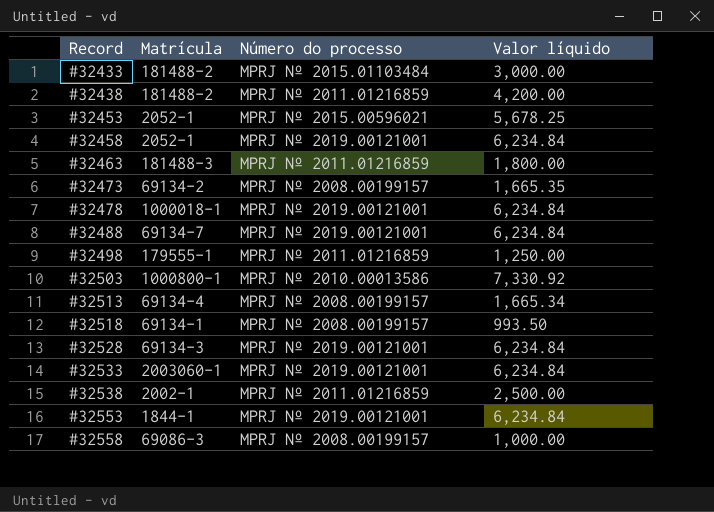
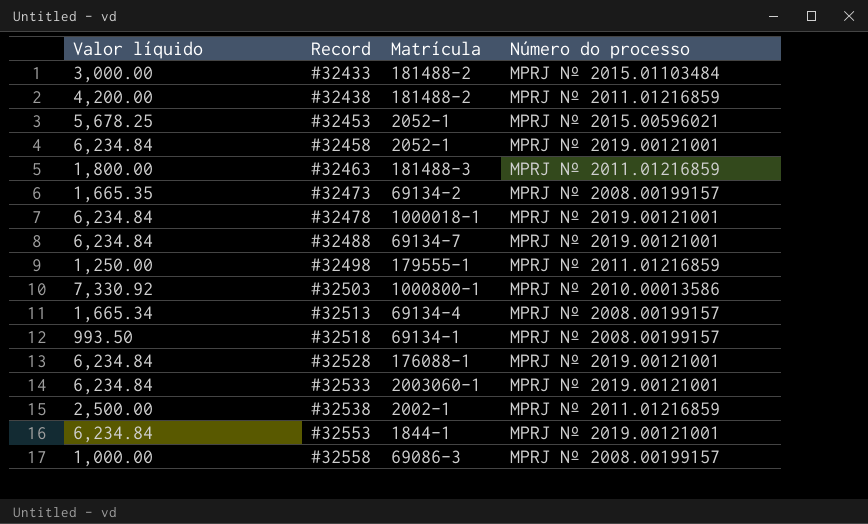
column Valor líquido | position: 4 -> 1
#32528 | Matrícula: 69134-3 -> 176088-1

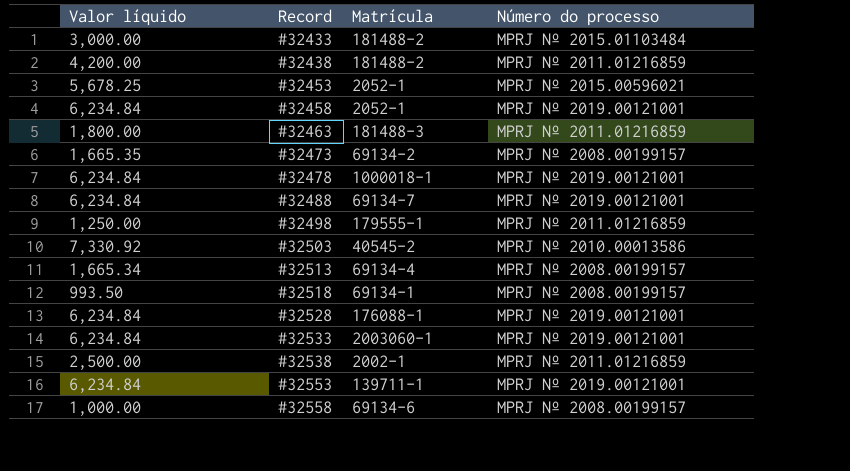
#32503 | Matrícula: 1000800-1 -> 40545-2
#32553 | Matrícula: 1844-1 -> 139711-1
#32558 | Matrícula: 69086-3 -> 69134-6

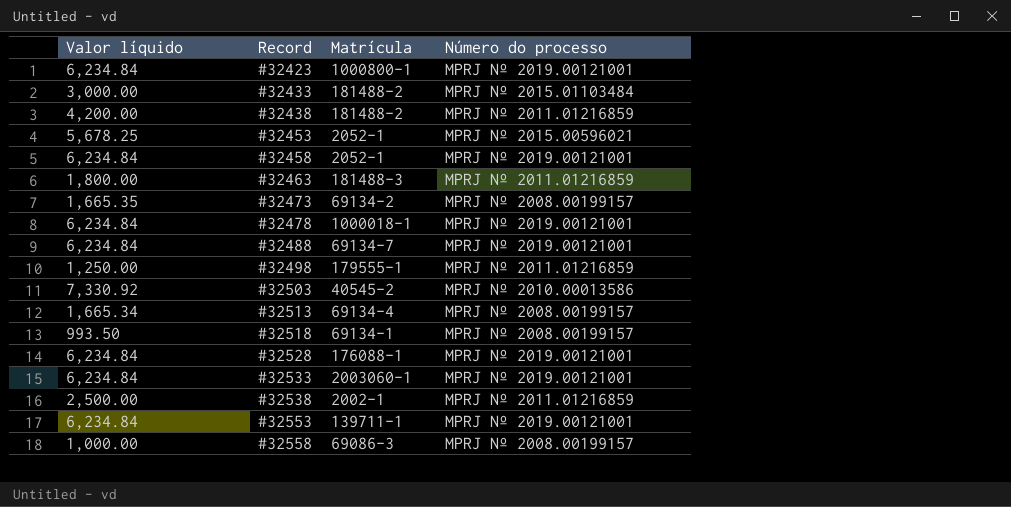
row #32423: none -> 6,234.84 | 1000800-1 | MPRJ Nº 2019.00121001
#32558 | Matrícula: 69134-6 -> 69086-3

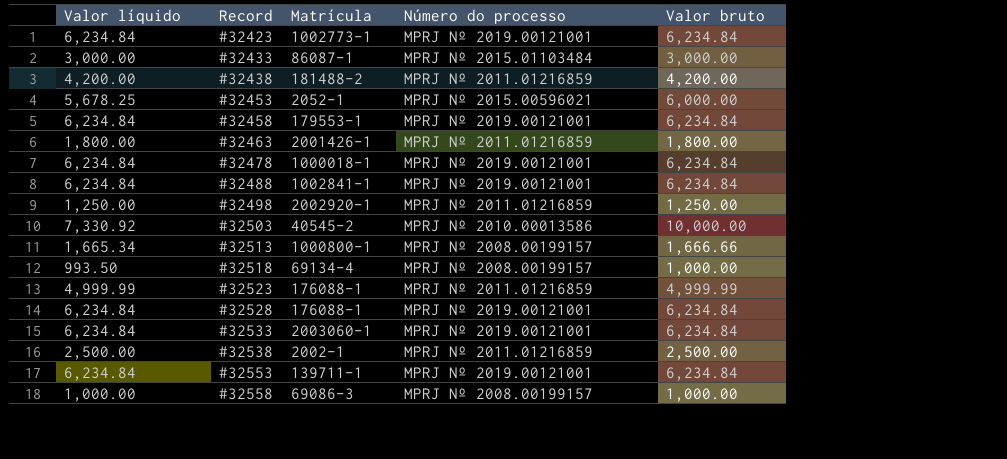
column Valor bruto | position: none -> 5
row #32473: 1,665.35 | 69134-2 | MPRJ Nº 2008.00199157 -> none
#32423 | Matrícula: 1000800-1 -> 1002773-1
#32433 | Matrícula: 181488-2 -> 86087-1
#32458 | Matrícula: 2052-1 -> 179553-1
#32463 | Matrícula: 181488-3 -> 2001426-1
#32488 | Matrícula: 69134-7 -> 1002841-1
#32498 | Matrícula: 179555-1 -> 2002920-1
#32513 | Matrícula: 69134-4 -> 1000800-1
#32518 | Matrícula: 69134-1 -> 69134-4
row #32523: none -> 4,999.99 | 176088-1 | MPRJ Nº 2011.01216859 | 4,999.99

